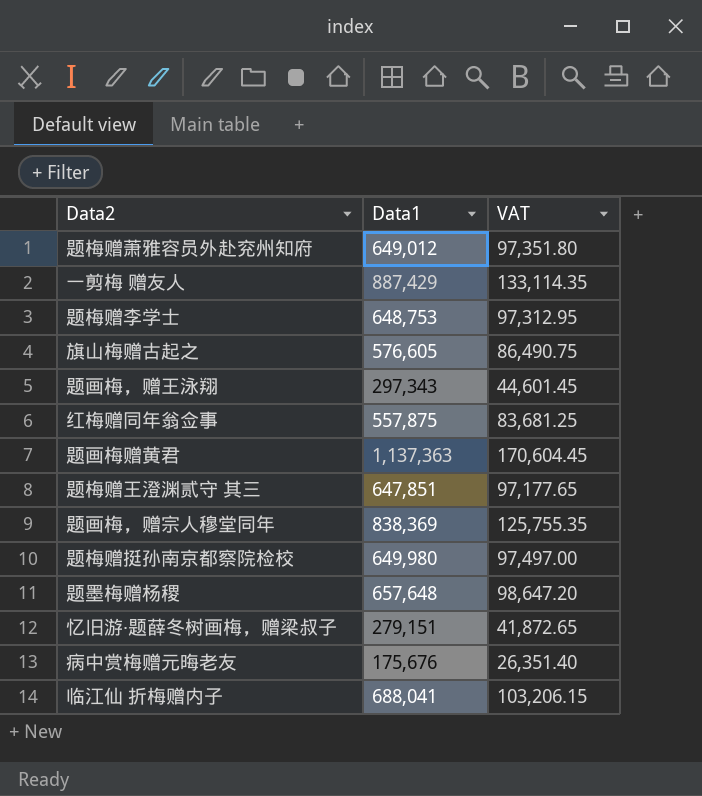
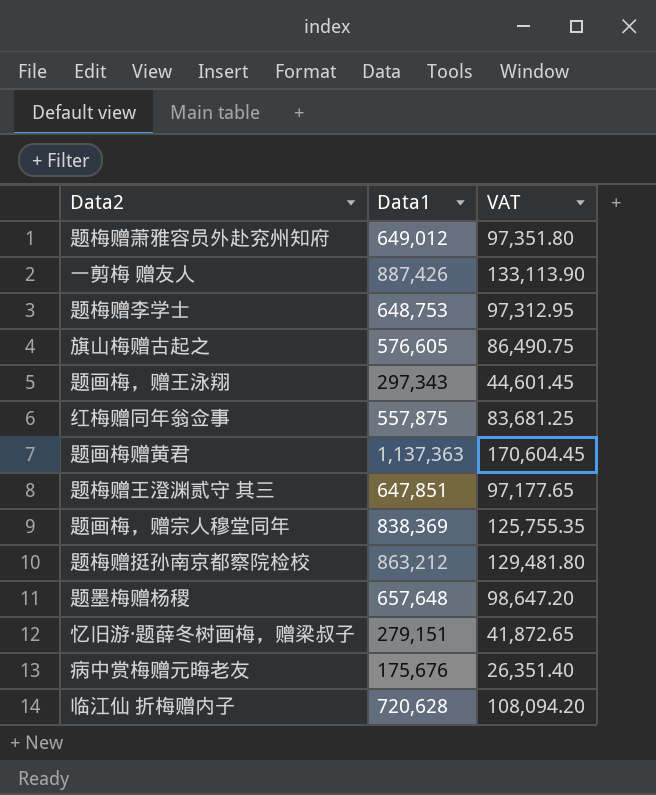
一剪梅 赠友人 | Data1: 887,429 -> 887,426
一剪梅 赠友人 | VAT: 133,114.35 -> 133,113.90
题梅赠挺孙南京都察院检校 | Data1: 649,980 -> 863,212
题梅赠挺孙南京都察院检校 | VAT: 97,497.00 -> 129,481.80
临江仙 折梅赠内子 | Data1: 688,041 -> 720,628
临江仙 折梅赠内子 | VAT: 103,206.15 -> 108,094.20

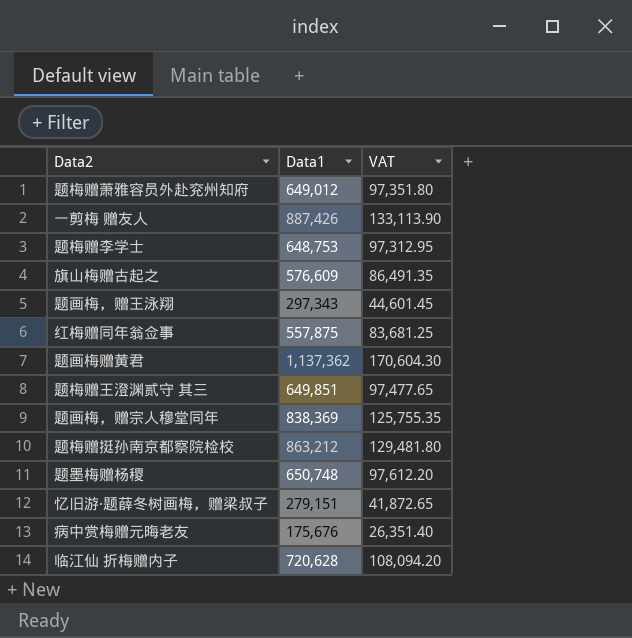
旗山梅赠古起之 | Data1: 576,605 -> 576,609
旗山梅赠古起之 | VAT: 86,490.75 -> 86,491.35
题画梅赠黄君 | Data1: 1,137,363 -> 1,137,362
题画梅赠黄君 | VAT: 170,604.45 -> 170,604.30
题梅赠王澄渊贰守 其三 | Data1: 647,851 -> 649,851
题梅赠王澄渊贰守 其三 | VAT: 97,177.65 -> 97,477.65
题墨梅赠杨稷 | Data1: 657,648 -> 650,748
题墨梅赠杨稷 | VAT: 98,647.20 -> 97,612.20

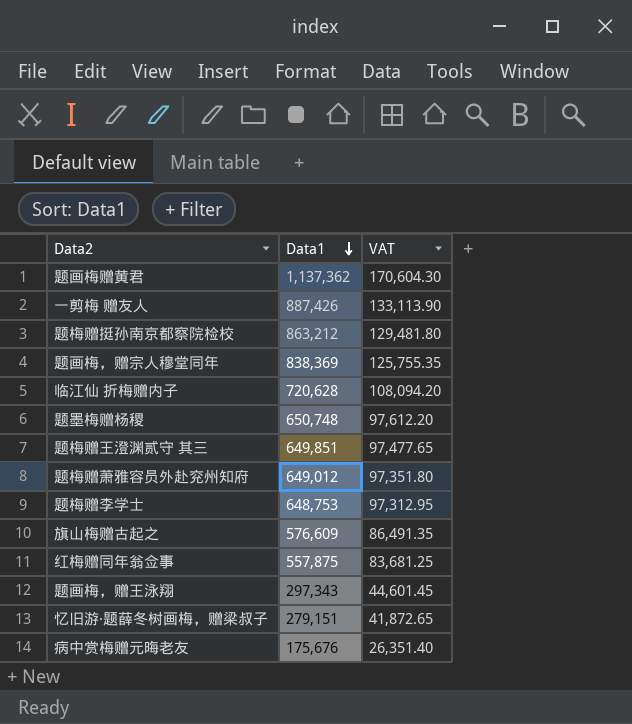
row order: none -> Data1 descending

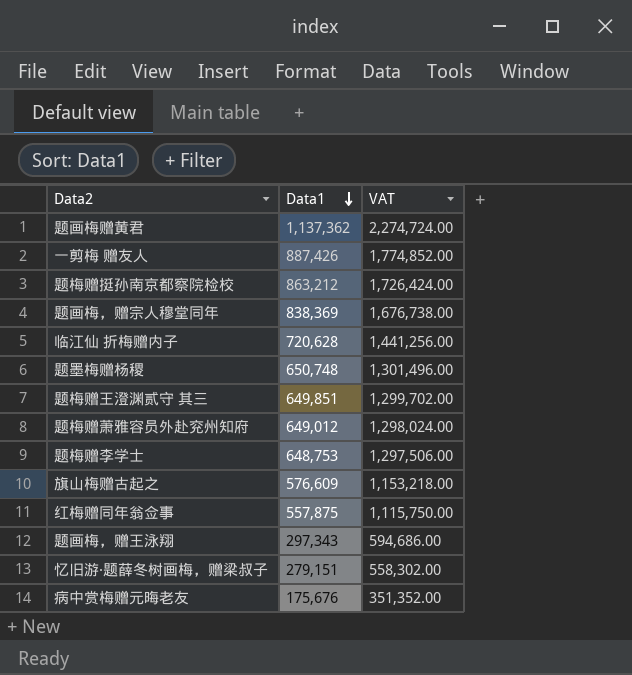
column VAT | formula: [Data1] * 0.15 -> [Data1] * 2

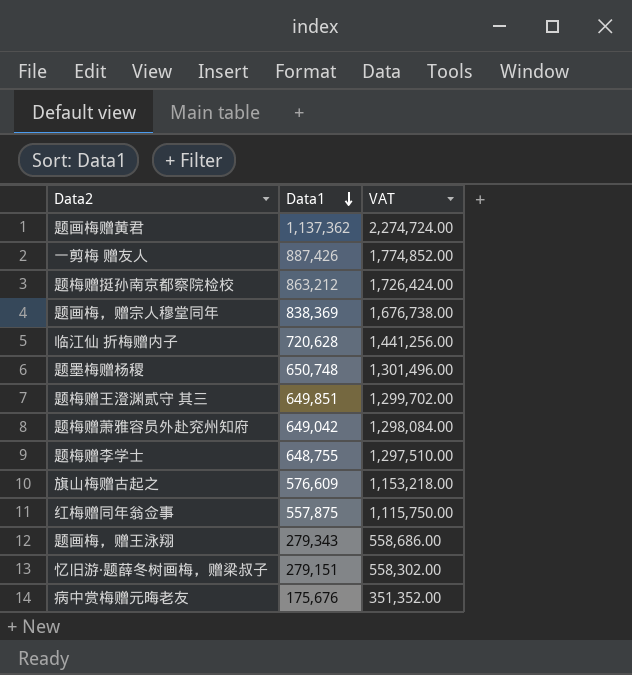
题梅赠萧雅容员外赴兖州知府 | Data1: 649,012 -> 649,042
题梅赠萧雅容员外赴兖州知府 | VAT: 1,298,024.00 -> 1,298,084.00
题梅赠李学士 | Data1: 648,753 -> 648,755
题梅赠李学士 | VAT: 1,297,506.00 -> 1,297,510.00
题画梅，赠王泳翔 | Data1: 297,343 -> 279,343
题画梅，赠王泳翔 | VAT: 594,686.00 -> 558,686.00

